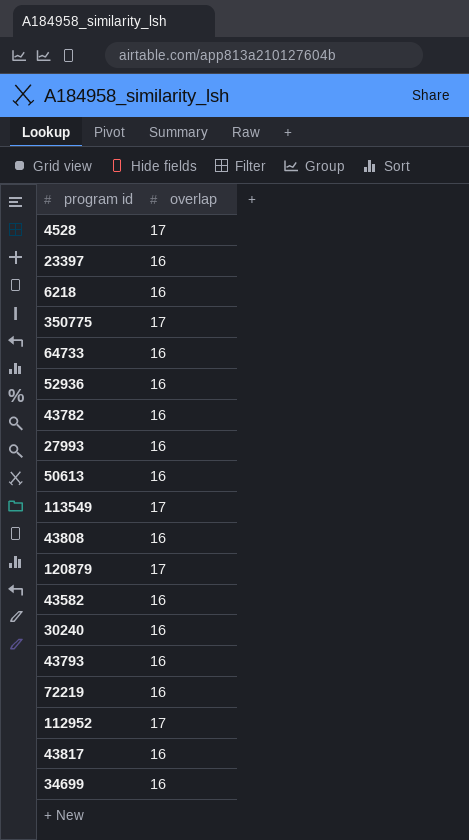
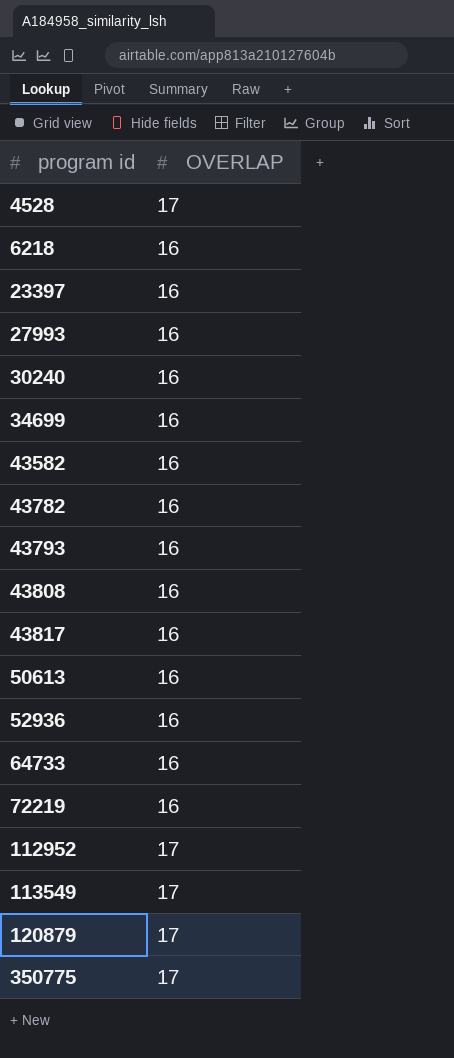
row order: none -> program id ascending
column name: overlap -> OVERLAP

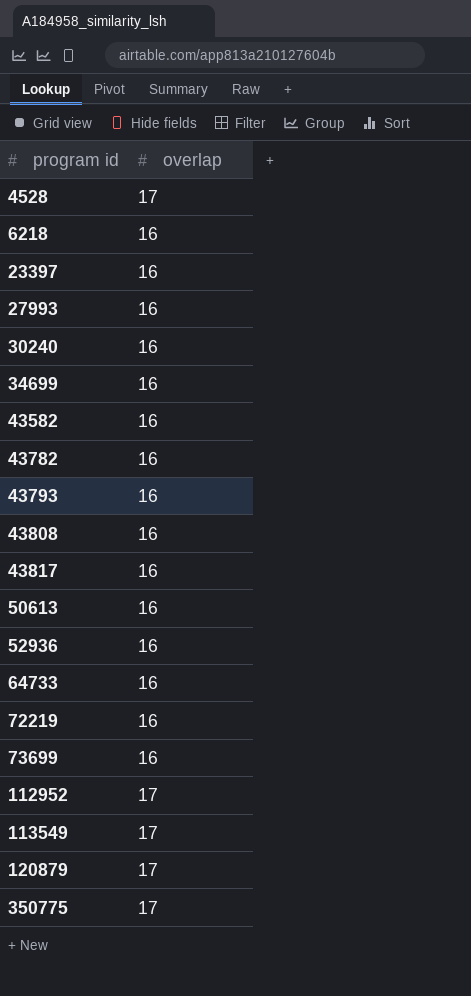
column name: OVERLAP -> overlap
row 73699: none -> 16

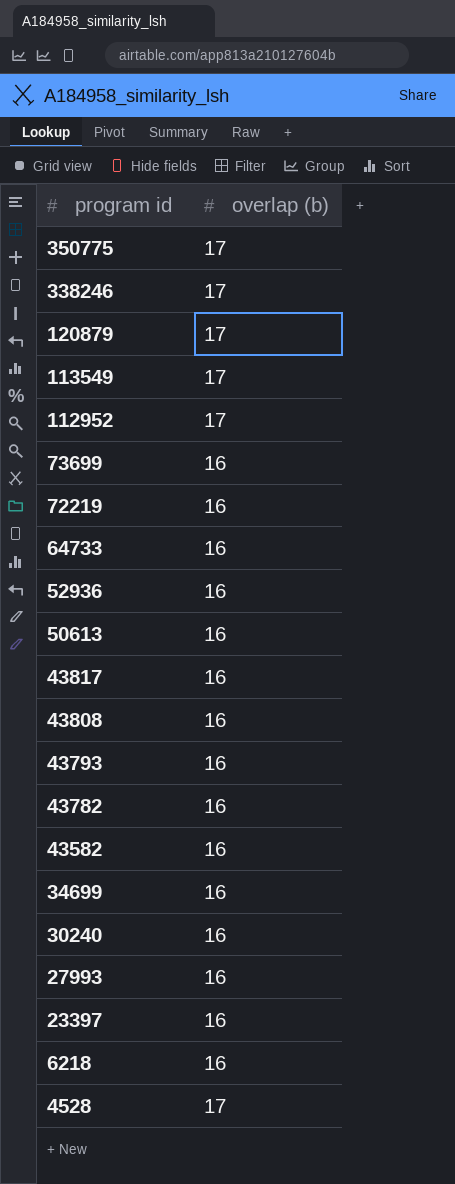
row order: program id ascending -> program id descending
column name: overlap -> overlap (b)
row 338246: none -> 17

